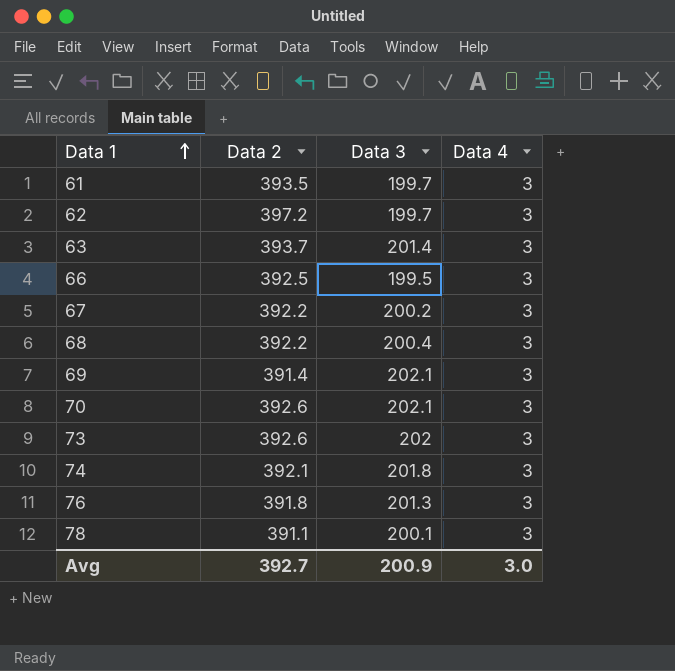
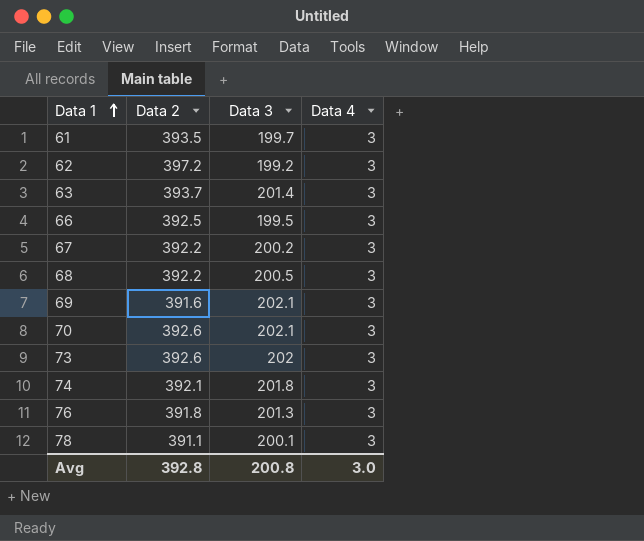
62 | Data 3: 199.7 -> 199.2
68 | Data 3: 200.4 -> 200.5
69 | Data 2: 391.4 -> 391.6
Avg | Data 2: 392.7 -> 392.8
Avg | Data 3: 200.9 -> 200.8

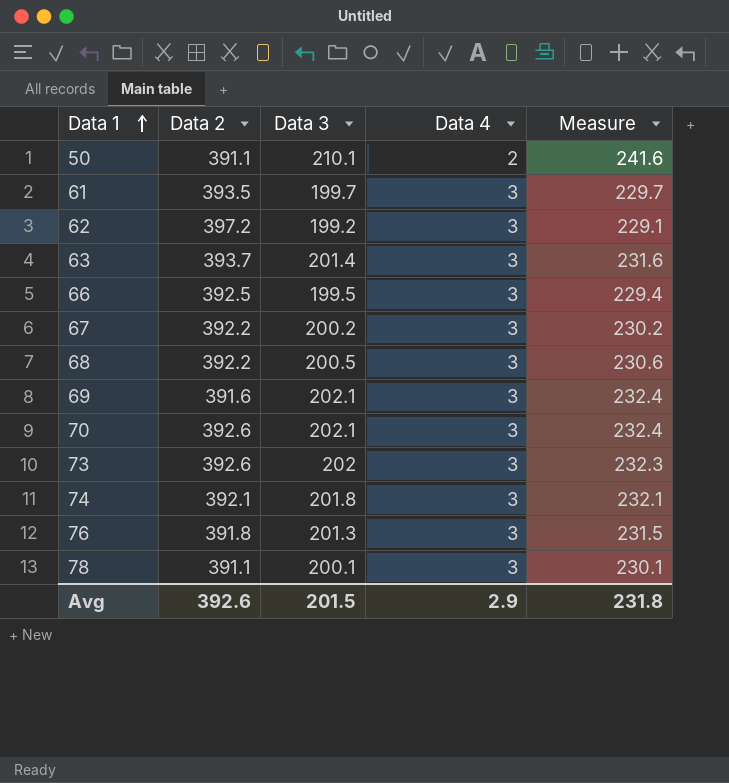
column Measure | formula: none -> [Data 3] * 1.15
row 50: none -> 391.1 | 210.1 | 2 | 241.6
Avg | Data 2: 392.8 -> 392.6
Avg | Data 3: 200.8 -> 201.5
Avg | Data 4: 3.0 -> 2.9

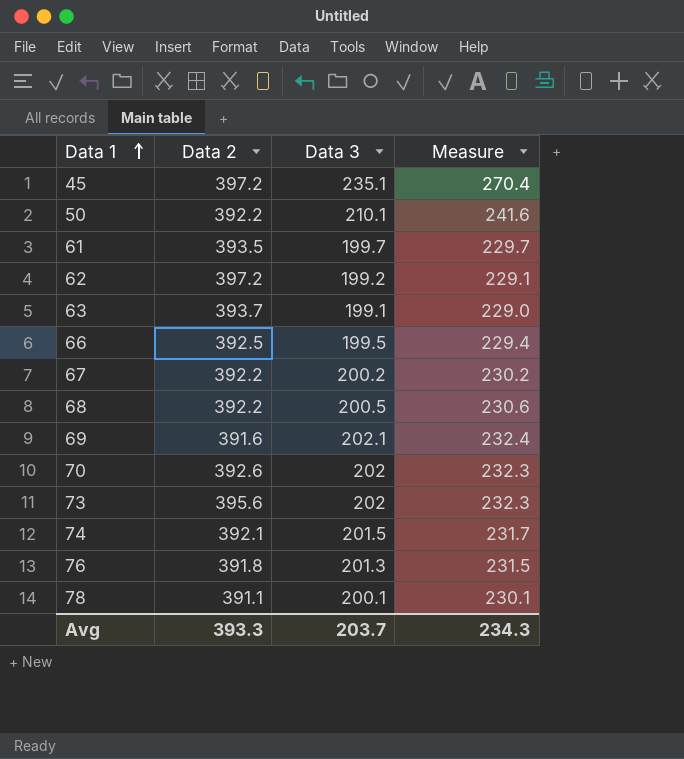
column Data 4 | position: 4 -> none
row 45: none -> 397.2 | 235.1 | 270.4
50 | Data 2: 391.1 -> 392.2
63 | Data 3: 201.4 -> 199.1
63 | Measure: 231.6 -> 229.0
70 | Data 3: 202.1 -> 202
70 | Measure: 232.4 -> 232.3
73 | Data 2: 392.6 -> 395.6
74 | Data 3: 201.8 -> 201.5
74 | Measure: 232.1 -> 231.7
Avg | Data 2: 392.6 -> 393.3
Avg | Data 3: 201.5 -> 203.7
Avg | Measure: 231.8 -> 234.3

